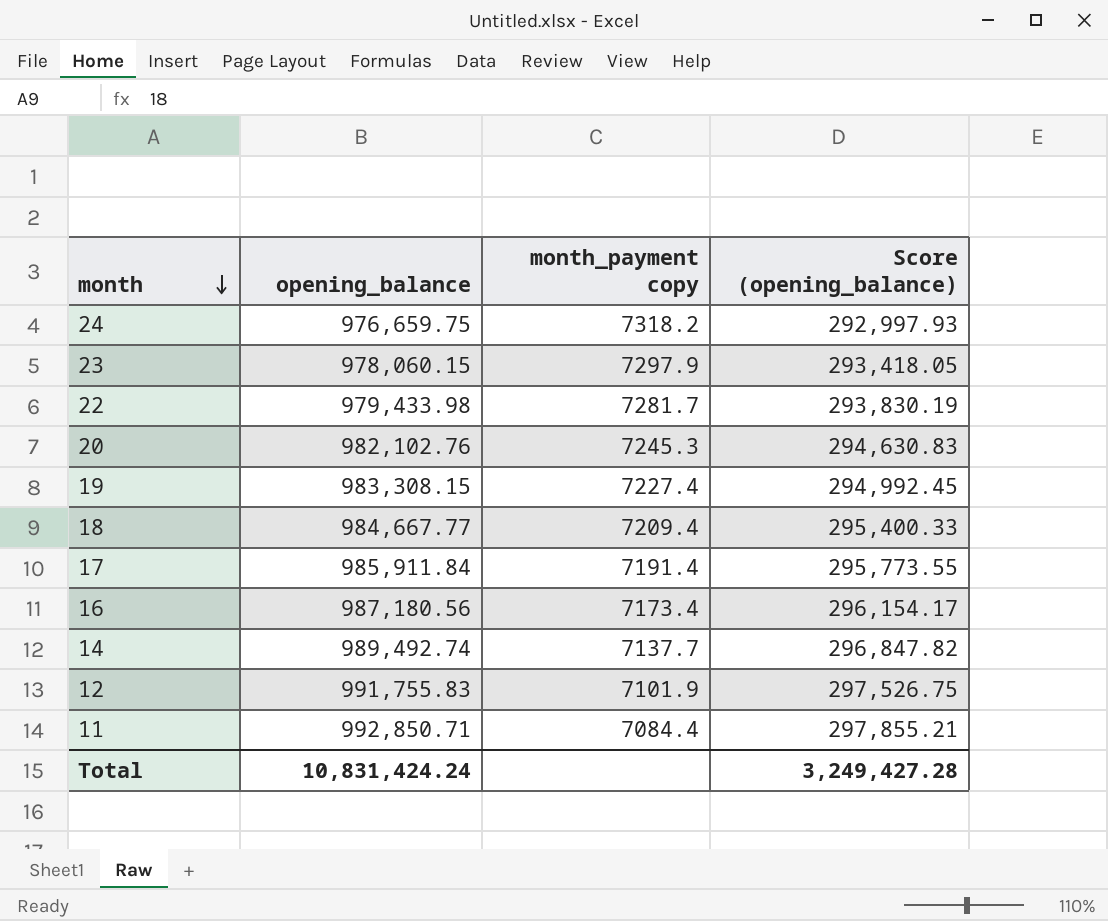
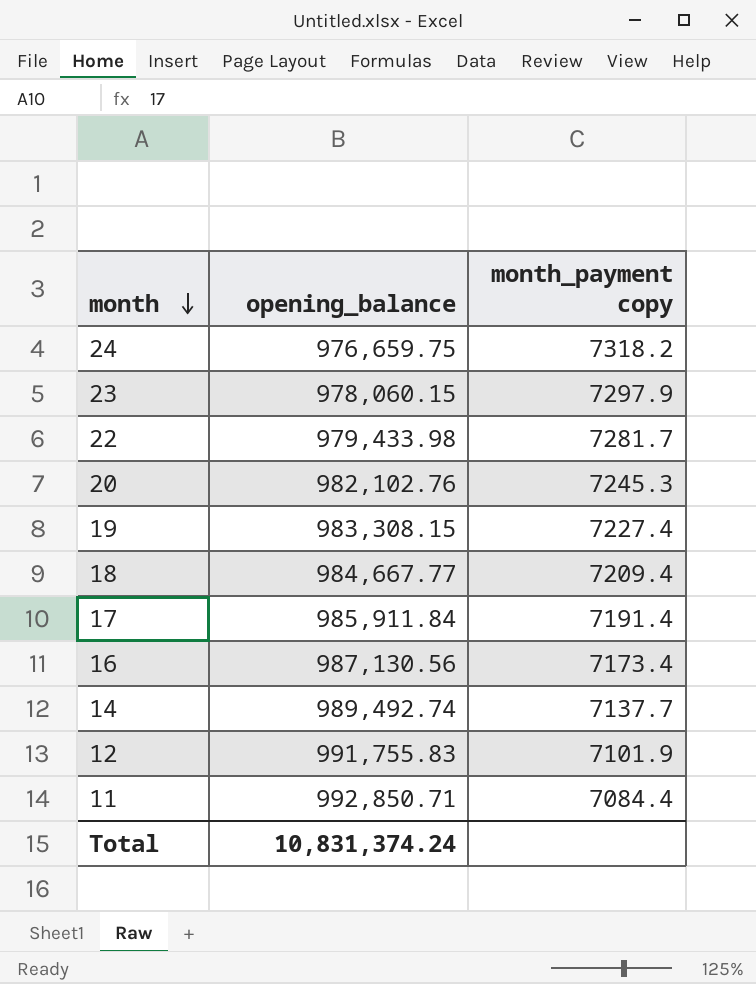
column Score (opening_balance) | formula: [opening_balance] * 0.3 -> none
16 | opening_balance: 987,180.56 -> 987,130.56
Total | opening_balance: 10,831,424.24 -> 10,831,374.24

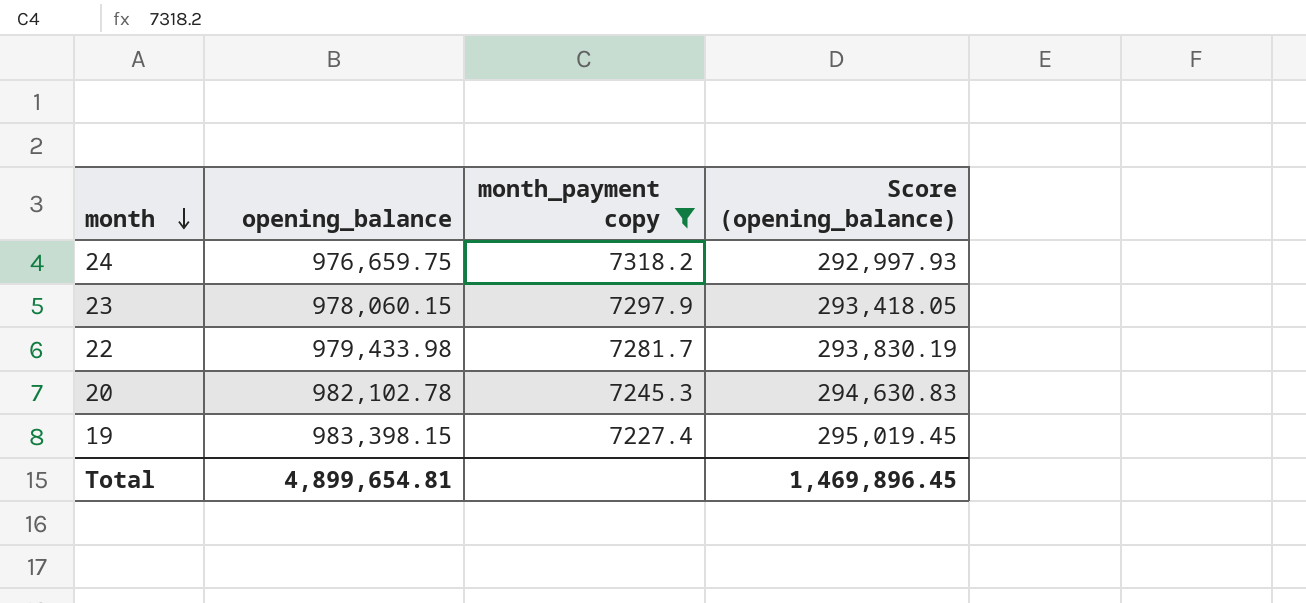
filter: none -> month_payment copy >= 7227.4
column Score (opening_balance) | formula: none -> [opening_balance] * 0.3
20 | opening_balance: 982,102.76 -> 982,102.78
19 | opening_balance: 983,308.15 -> 983,398.15
Total | opening_balance: 10,831,374.24 -> 4,899,654.81

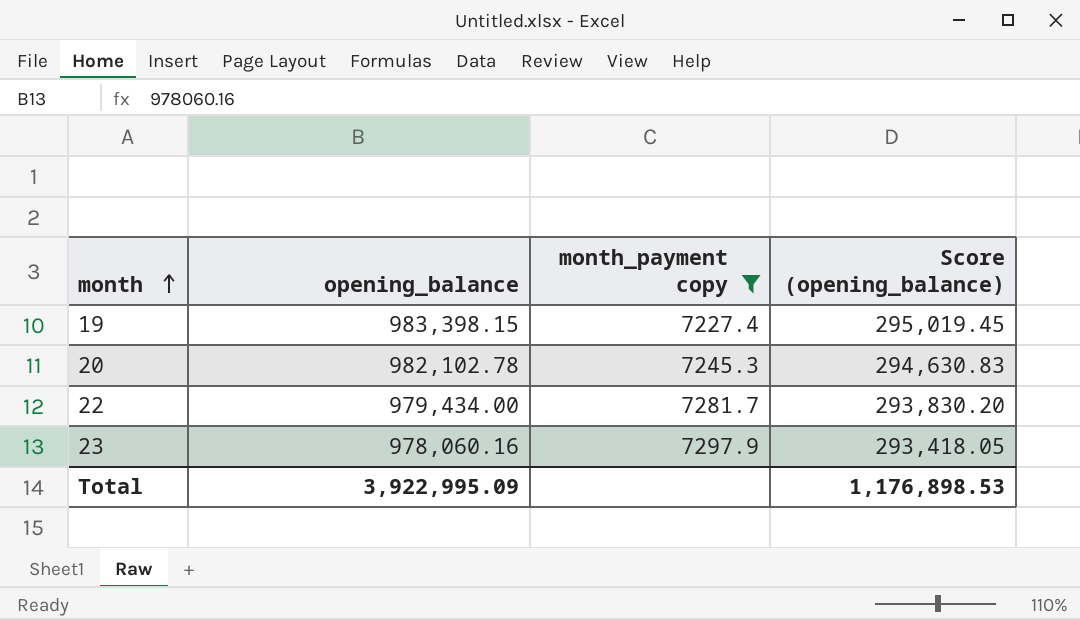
row order: month descending -> month ascending
row 24: 976,659.75 | 7318.2 | 292,997.93 -> none
22 | opening_balance: 979,433.98 -> 979,434.00
22 | Score (opening_balance): 293,830.19 -> 293,830.20
23 | opening_balance: 978,060.15 -> 978,060.16
Total | opening_balance: 4,899,654.81 -> 3,922,995.09
Total | Score (opening_balance): 1,469,896.45 -> 1,176,898.53

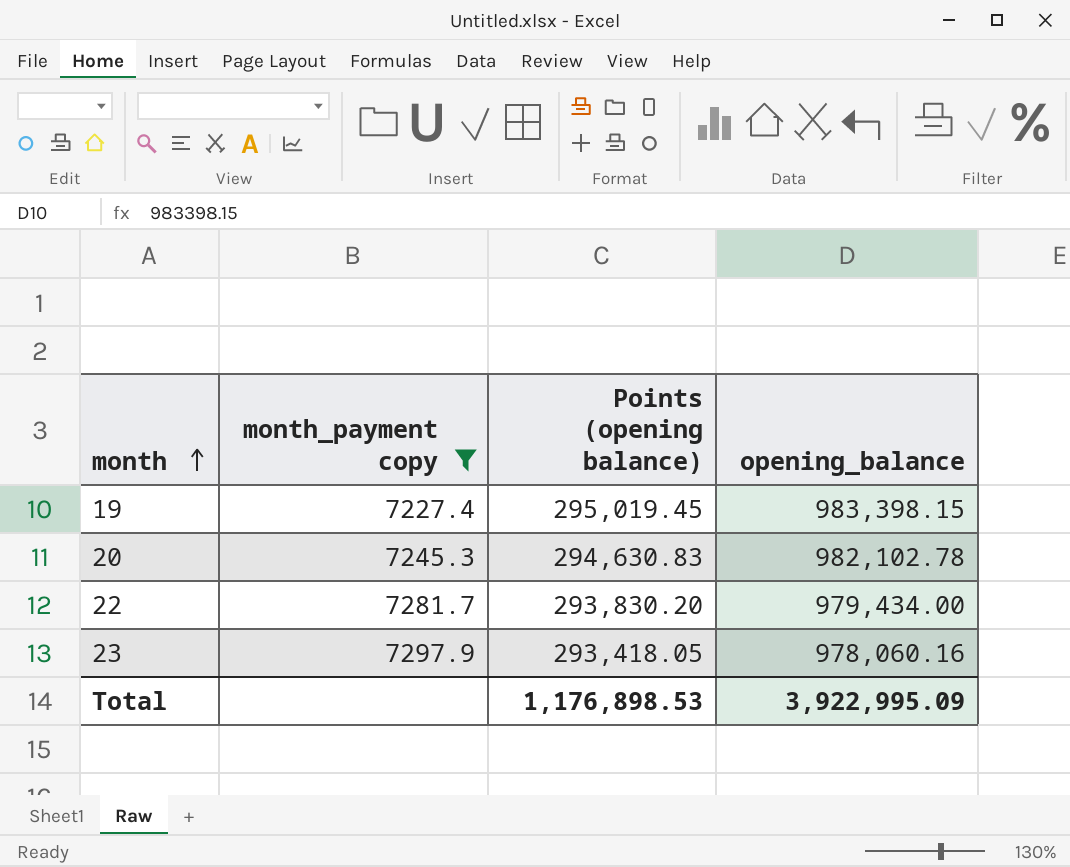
column name: Score (opening_balance) -> Points (opening balance)
column opening_balance | position: 2 -> 4

